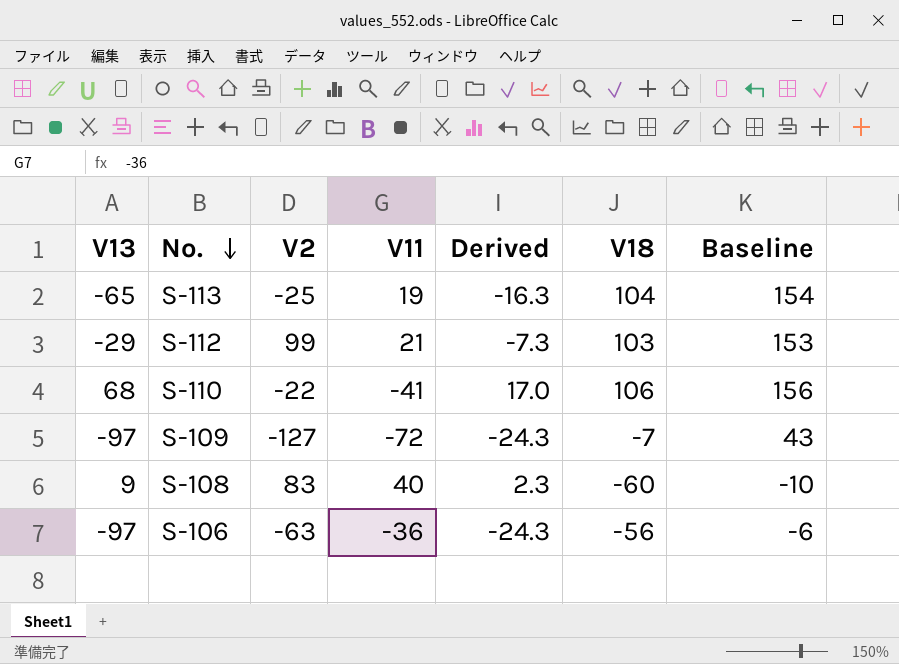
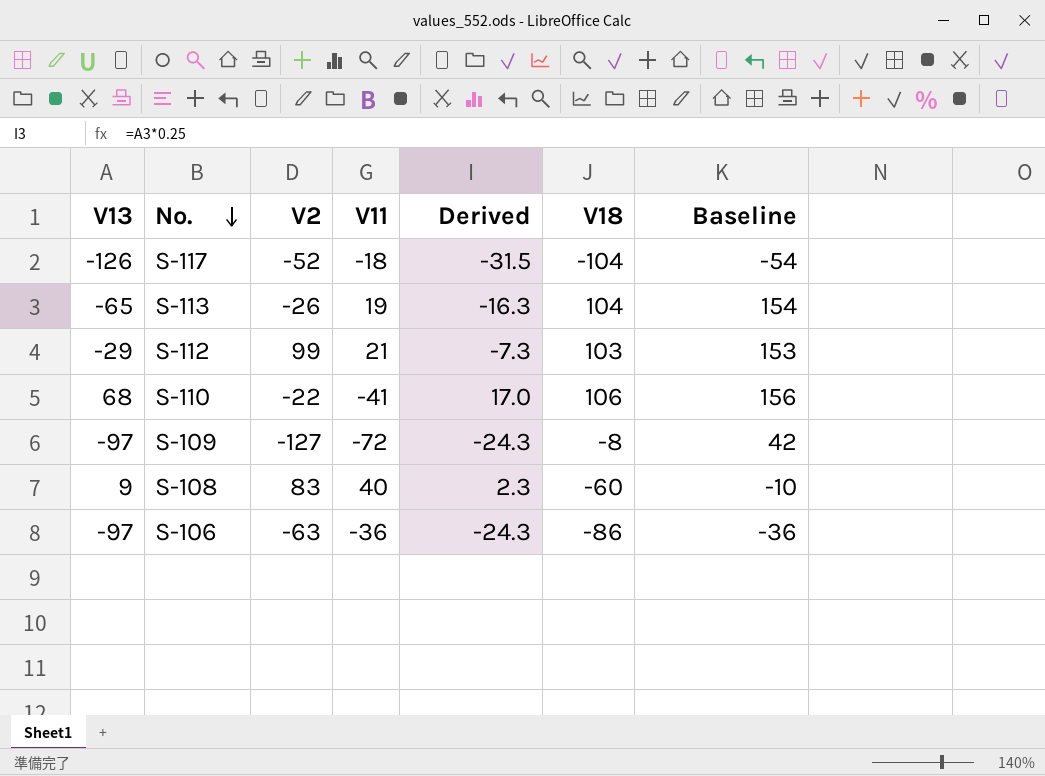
row S-117: none -> -126 | -52 | -18 | -31.5 | -104 | -54
S-113 | V2: -25 -> -26
S-109 | V18: -7 -> -8
S-109 | Baseline: 43 -> 42
S-106 | V18: -56 -> -86
S-106 | Baseline: -6 -> -36

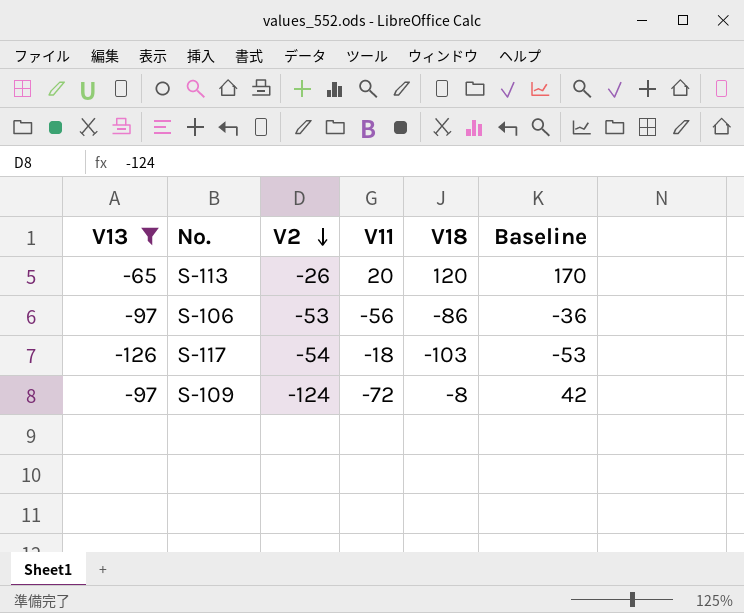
filter: none -> V13 <= -65
row order: No. descending -> V2 descending
column Derived | formula: [V13] * 0.25 -> none
S-113 | V11: 19 -> 20
S-113 | V18: 104 -> 120
S-113 | Baseline: 154 -> 170
S-106 | V2: -63 -> -53
S-106 | V11: -36 -> -56
S-117 | V2: -52 -> -54
S-117 | V18: -104 -> -103
S-117 | Baseline: -54 -> -53
S-109 | V2: -127 -> -124

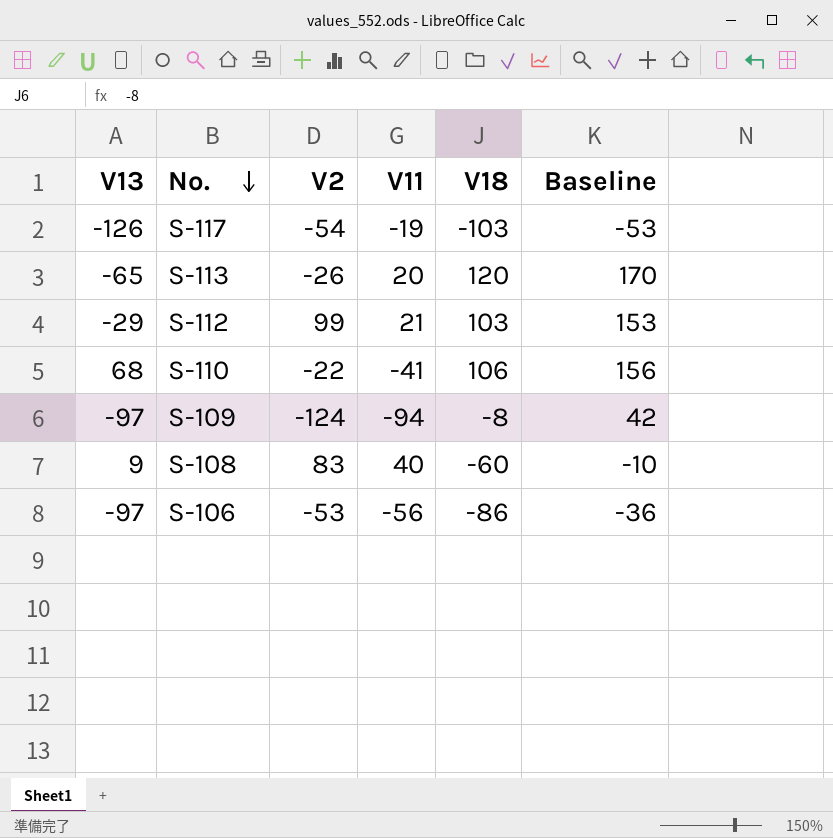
filter: V13 <= -65 -> none
row order: V2 descending -> No. descending
S-117 | V11: -18 -> -19
S-109 | V11: -72 -> -94

